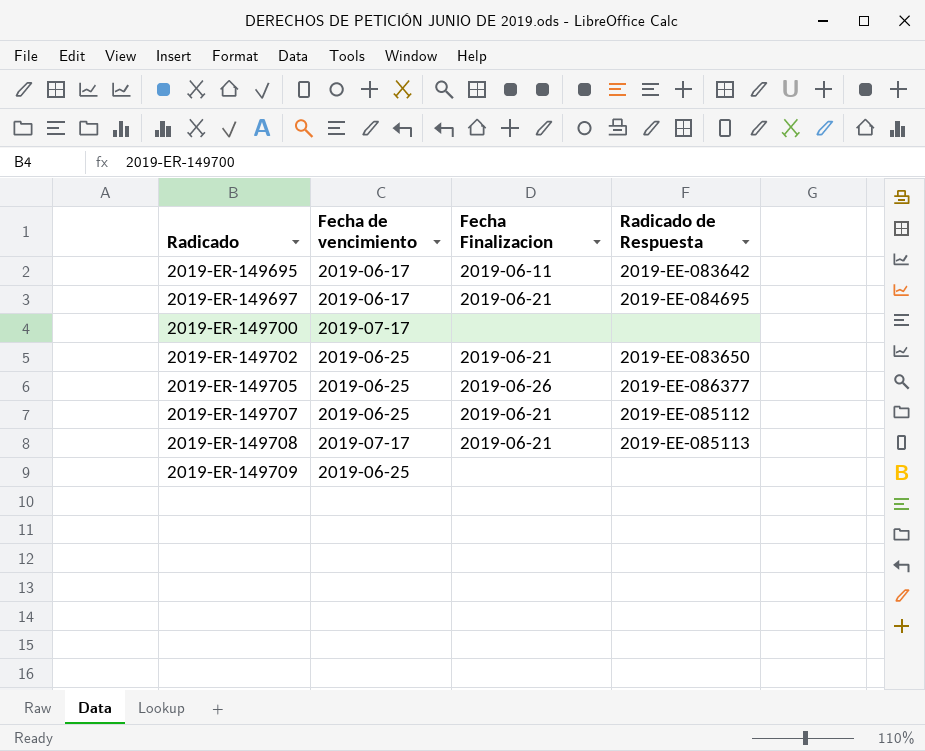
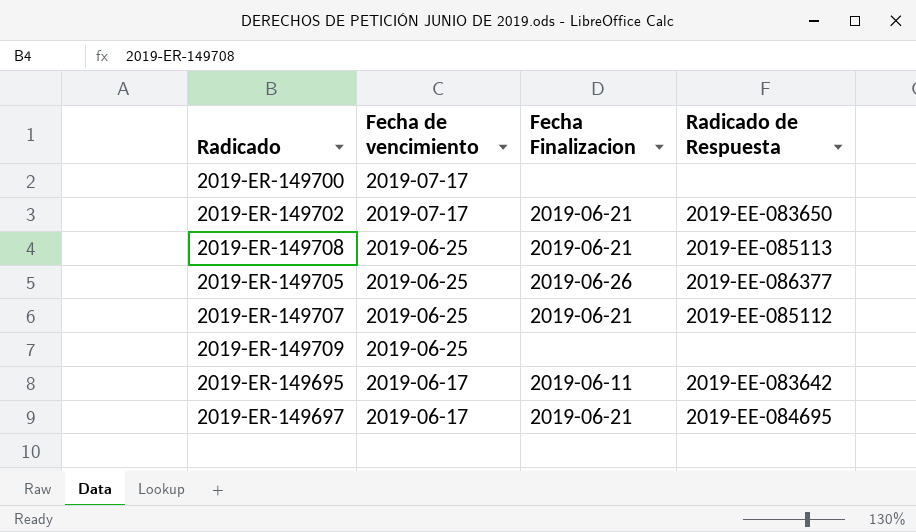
row order: Radicado ascending -> Fecha de vencimiento descending
2019-ER-149702 | Fecha de vencimiento: 2019-06-25 -> 2019-07-17
2019-ER-149708 | Fecha de vencimiento: 2019-07-17 -> 2019-06-25

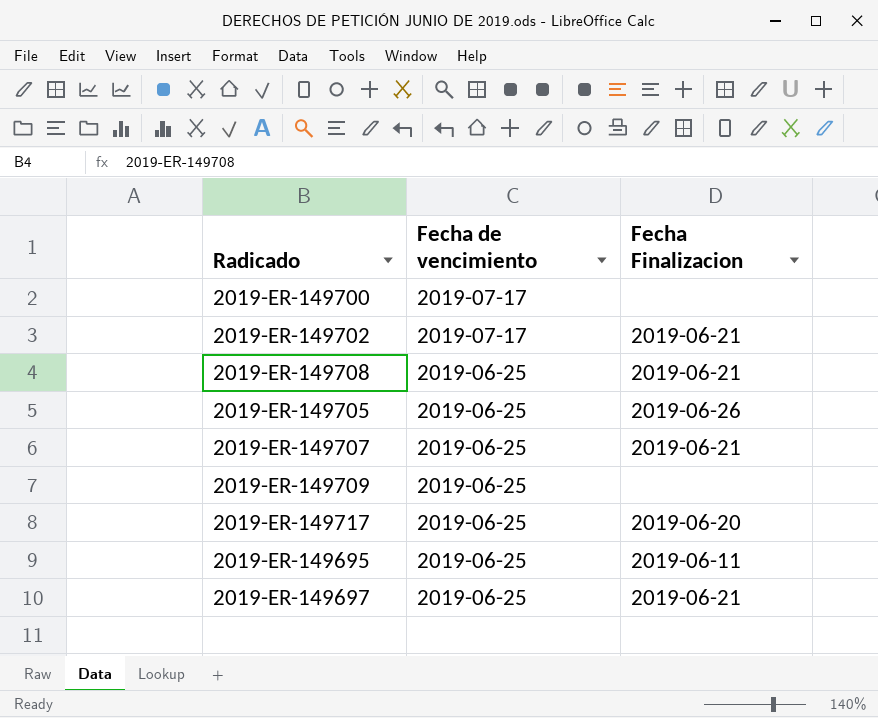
column Radicado de Respuesta | position: 4 -> none
row 2019-ER-149717: none -> 2019-06-25 | 2019-06-20
2019-ER-149695 | Fecha de vencimiento: 2019-06-17 -> 2019-06-25
2019-ER-149697 | Fecha de vencimiento: 2019-06-17 -> 2019-06-25

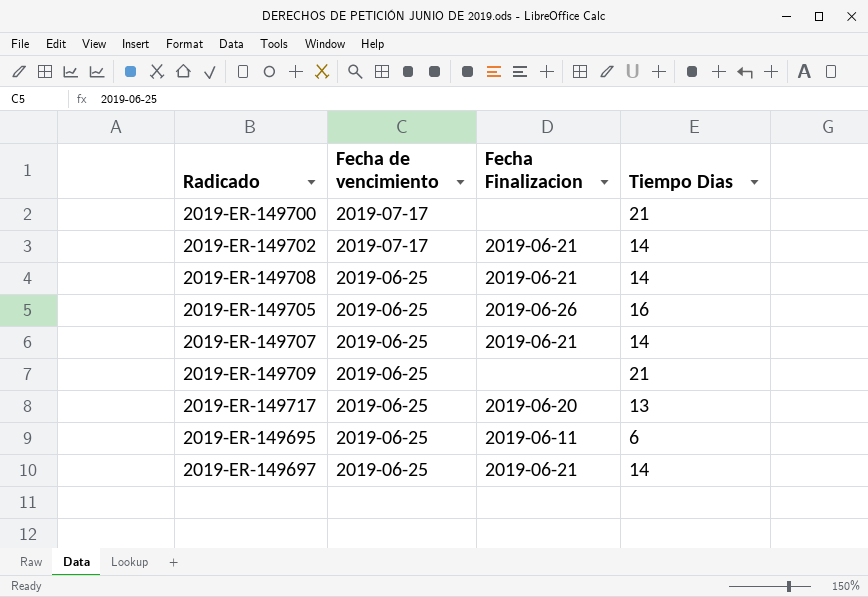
column Tiempo Dias | position: none -> 4

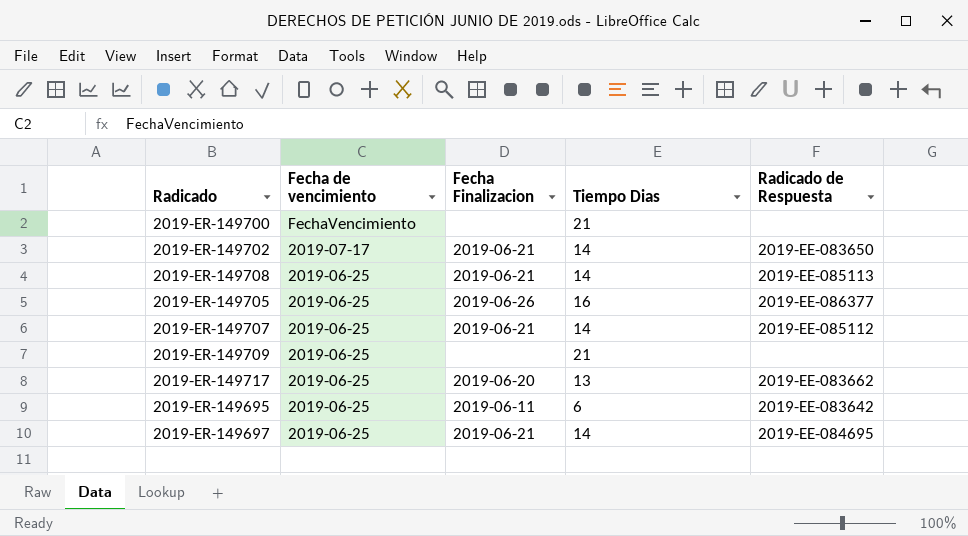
column Radicado de Respuesta | position: none -> 5
2019-ER-149700 | Fecha de vencimiento: 2019-07-17 -> FechaVencimiento

